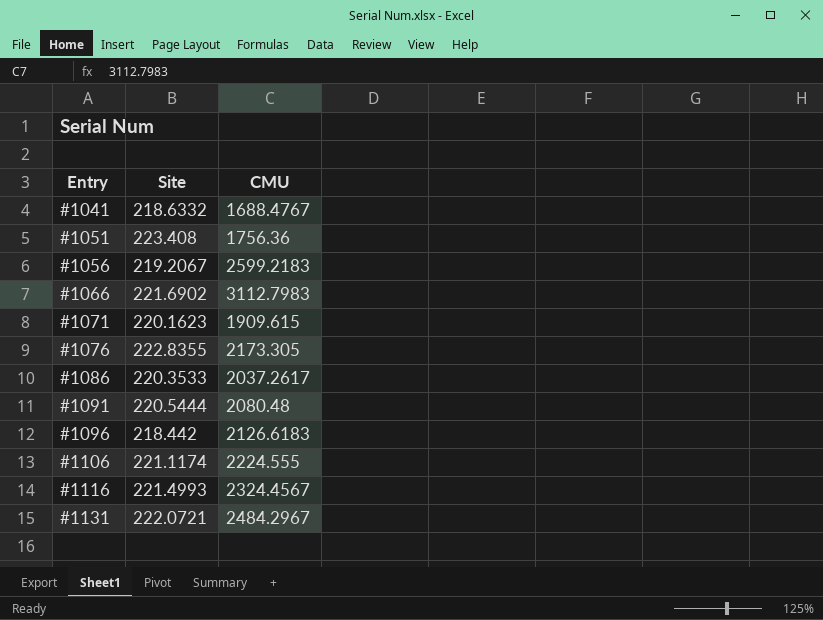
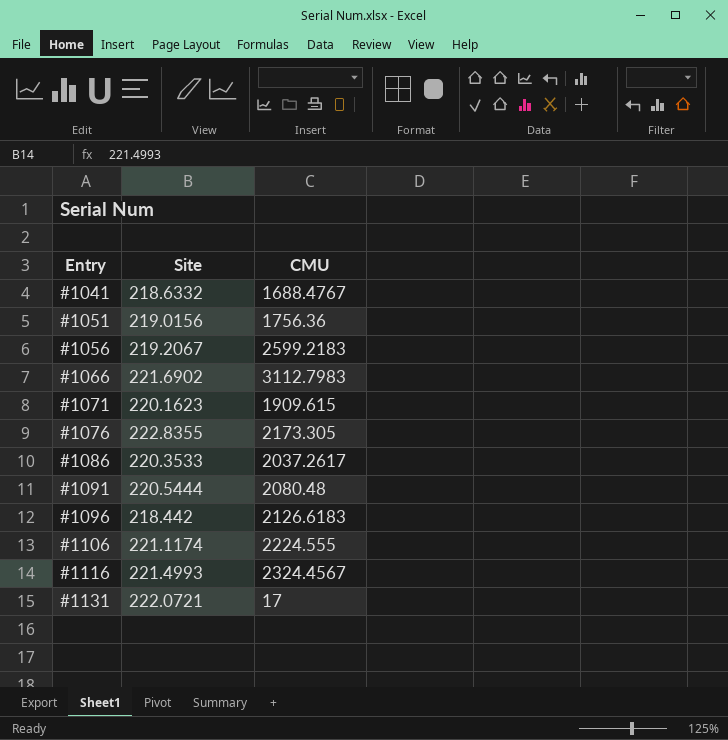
#1051 | Site: 223.408 -> 219.0156
#1131 | CMU: 2484.2967 -> 17

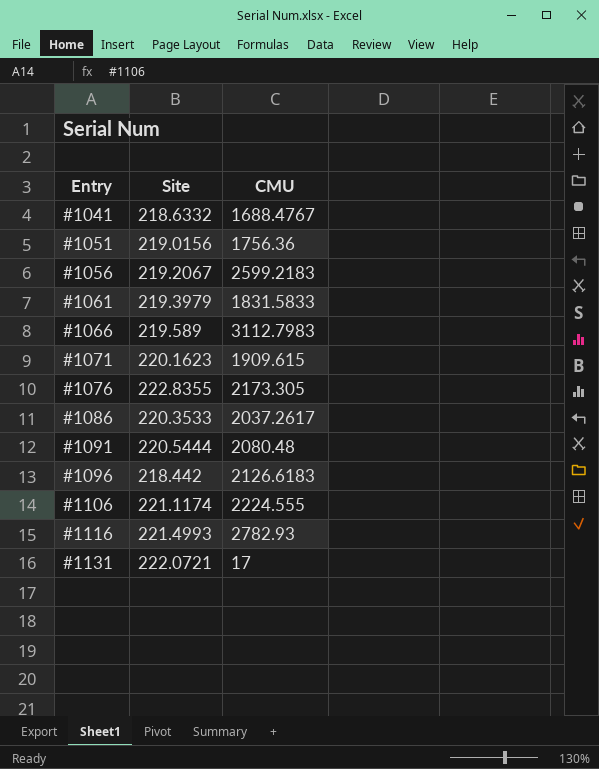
row #1061: none -> 219.3979 | 1831.5833
#1066 | Site: 221.6902 -> 219.589
#1116 | CMU: 2324.4567 -> 2782.93

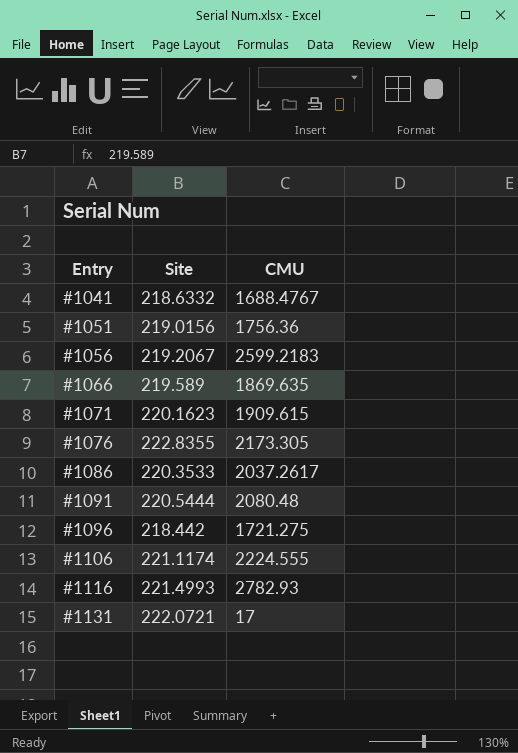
row #1061: 219.3979 | 1831.5833 -> none
#1066 | CMU: 3112.7983 -> 1869.635
#1096 | CMU: 2126.6183 -> 1721.275

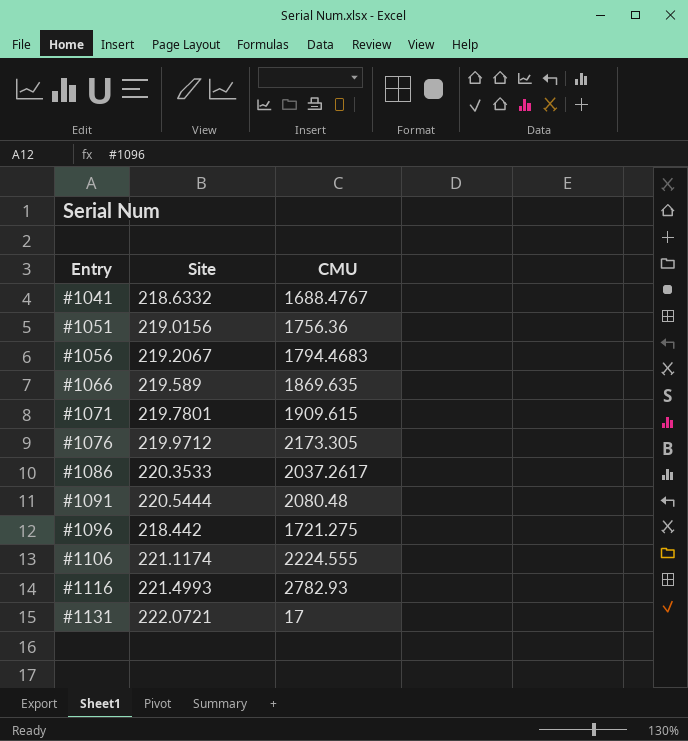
#1056 | CMU: 2599.2183 -> 1794.4683
#1071 | Site: 220.1623 -> 219.7801
#1076 | Site: 222.8355 -> 219.9712

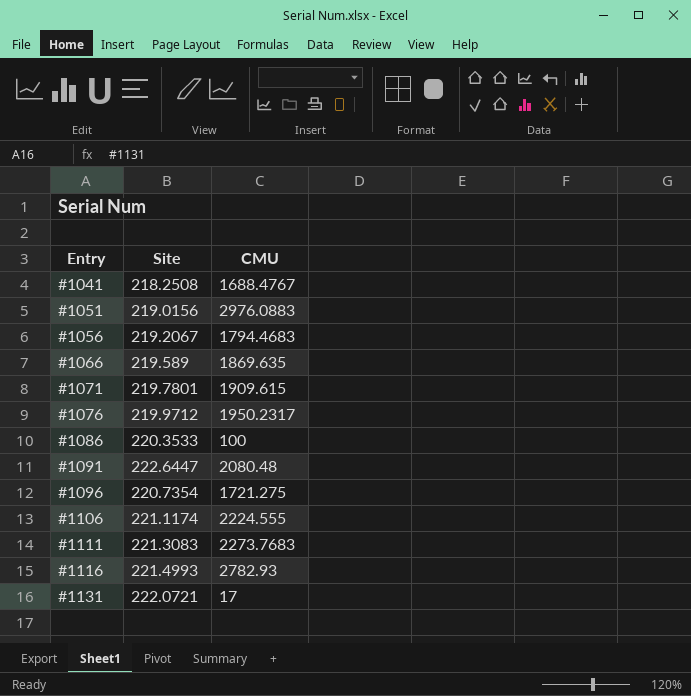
#1041 | Site: 218.6332 -> 218.2508
#1051 | CMU: 1756.36 -> 2976.0883
#1076 | CMU: 2173.305 -> 1950.2317
#1086 | CMU: 2037.2617 -> 100
#1091 | Site: 220.5444 -> 222.6447
#1096 | Site: 218.442 -> 220.7354
row #1111: none -> 221.3083 | 2273.7683

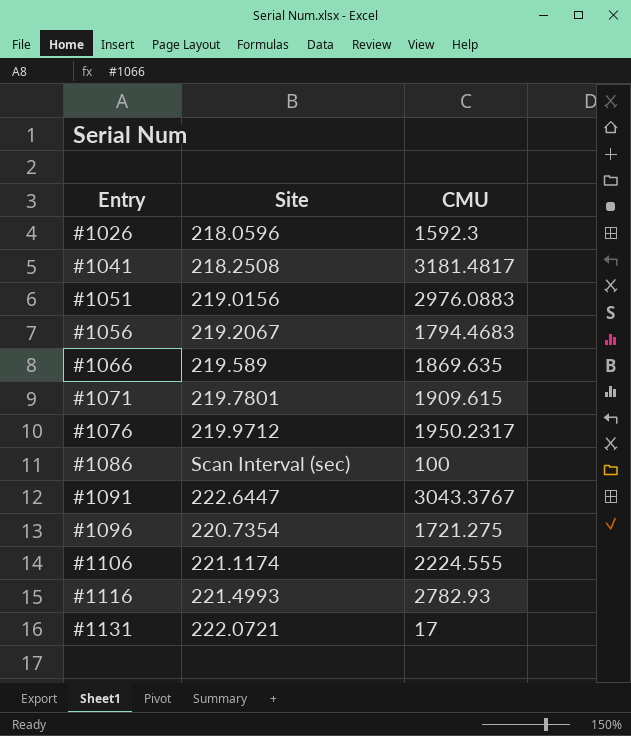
row #1111: 221.3083 | 2273.7683 -> none
row #1026: none -> 218.0596 | 1592.3
#1041 | CMU: 1688.4767 -> 3181.4817
#1086 | Site: 220.3533 -> Scan Interval (sec)
#1091 | CMU: 2080.48 -> 3043.3767

